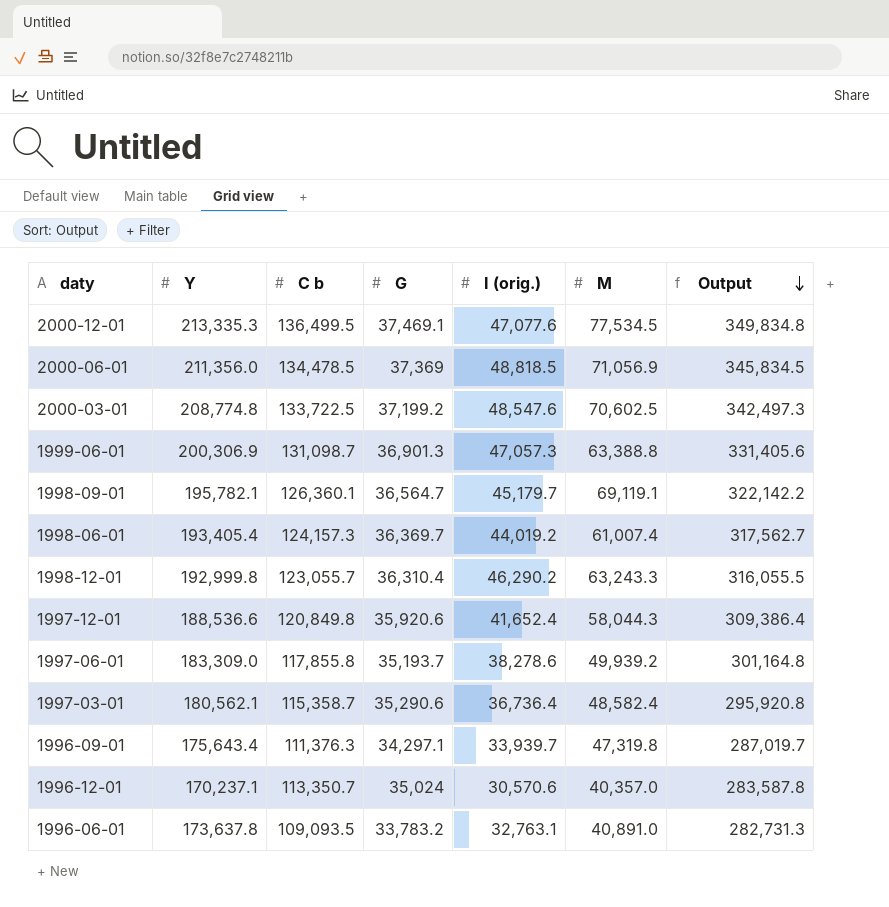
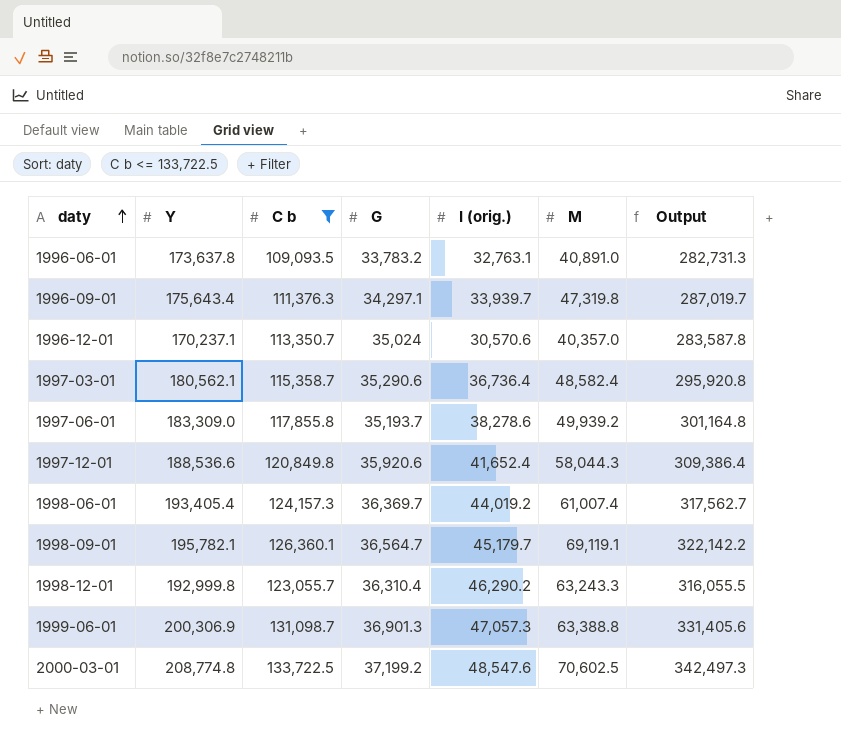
filter: none -> C b <= 133,722.5
row order: Output descending -> daty ascending

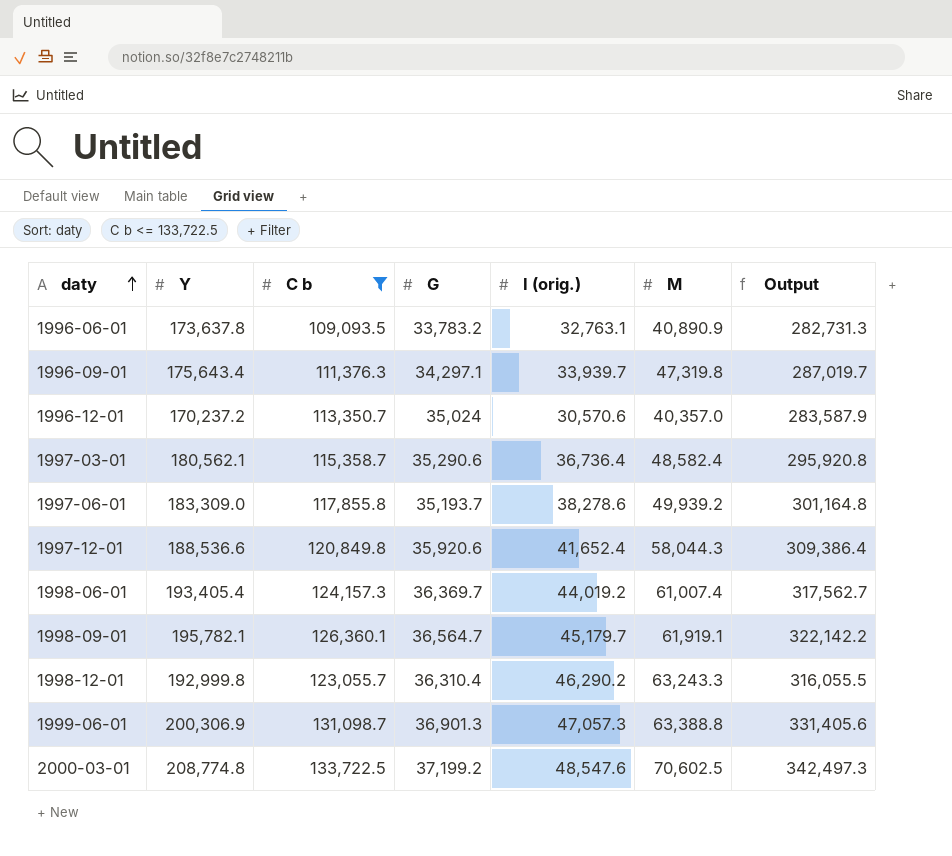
1996-06-01 | M: 40,891.0 -> 40,890.9
1996-12-01 | Y: 170,237.1 -> 170,237.2
1996-12-01 | Output: 283,587.8 -> 283,587.9
1998-09-01 | M: 69,119.1 -> 61,919.1

